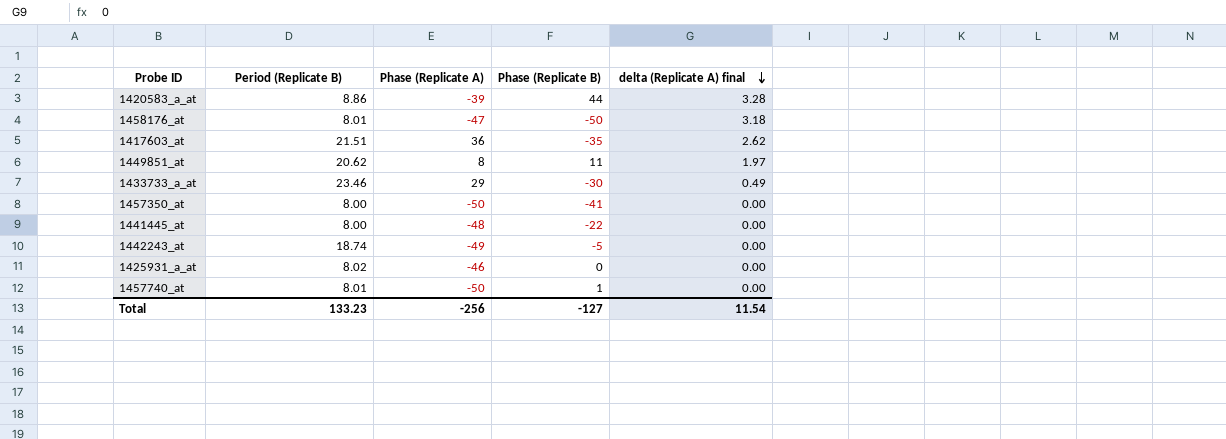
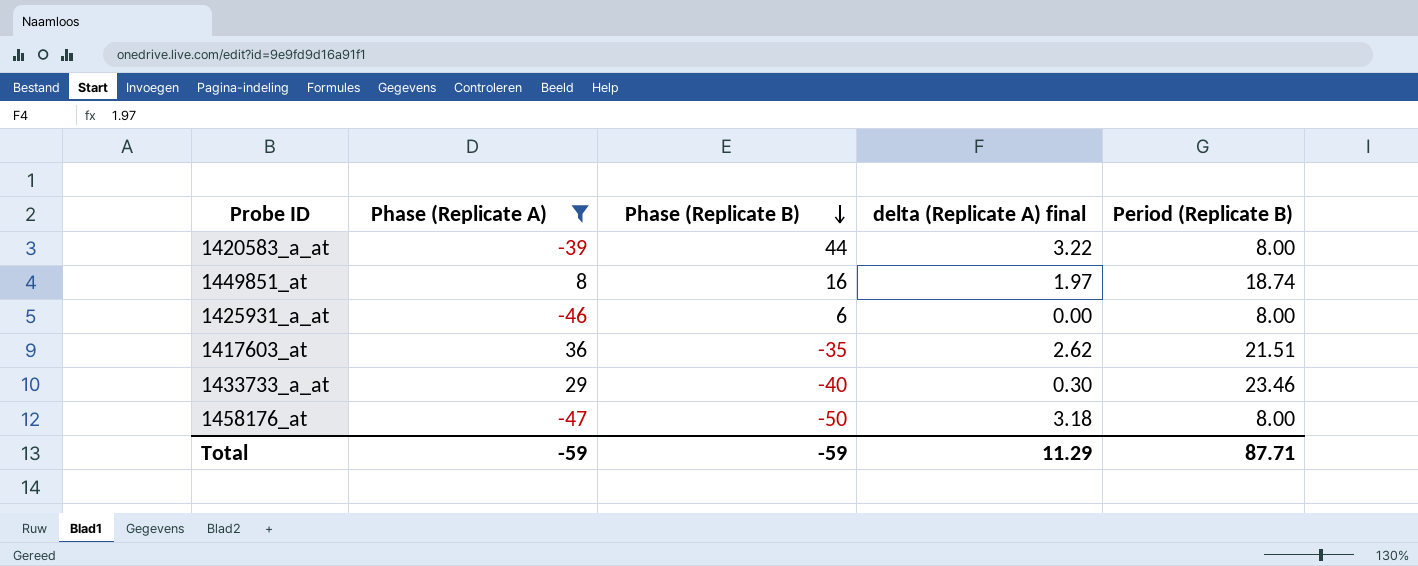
filter: none -> Phase (Replicate A) >= -47
row order: delta (Replicate A) final descending -> Phase (Replicate B) descending
column Period (Replicate B) | position: 2 -> 5
1420583_a_at | delta (Replicate A) final: 3.28 -> 3.22
1420583_a_at | Period (Replicate B): 8.86 -> 8.00
1449851_at | Phase (Replicate B): 11 -> 16
1449851_at | Period (Replicate B): 20.62 -> 18.74
1425931_a_at | Phase (Replicate B): 0 -> 6
1425931_a_at | Period (Replicate B): 8.02 -> 8.00
1433733_a_at | Phase (Replicate B): -30 -> -40
1433733_a_at | delta (Replicate A) final: 0.49 -> 0.30
1458176_at | Period (Replicate B): 8.01 -> 8.00
Total | Phase (Replicate A): -256 -> -59
Total | Phase (Replicate B): -127 -> -59
Total | delta (Replicate A) final: 11.54 -> 11.29
Total | Period (Replicate B): 133.23 -> 87.71

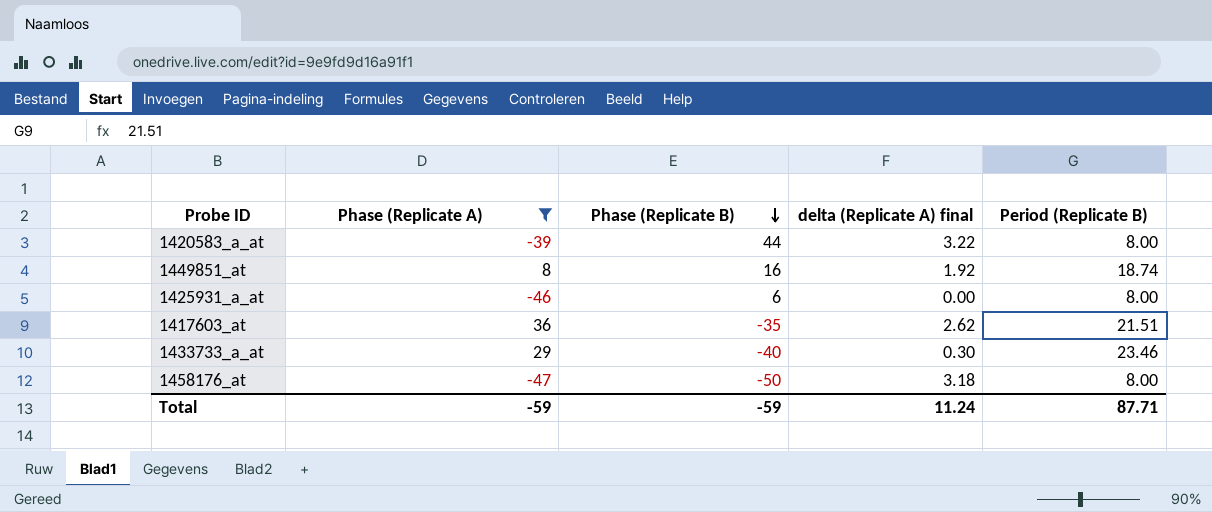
1449851_at | delta (Replicate A) final: 1.97 -> 1.92
Total | delta (Replicate A) final: 11.29 -> 11.24

